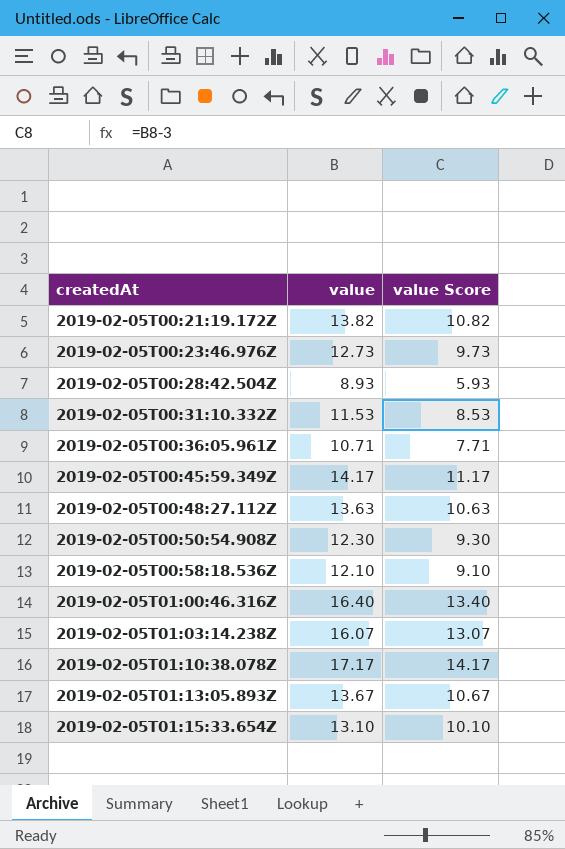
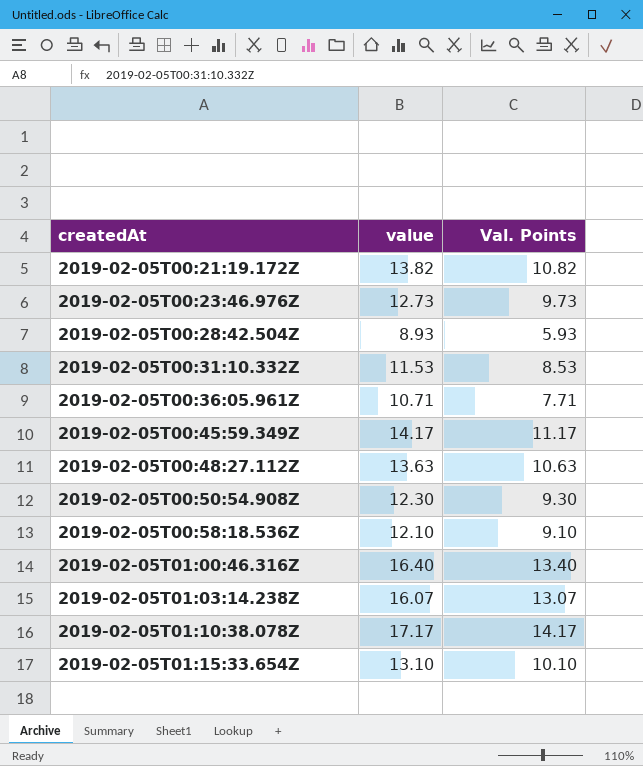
column name: value Score -> Val. Points
row 2019-02-05T01:13:05.893Z: 13.67 | 10.67 -> none

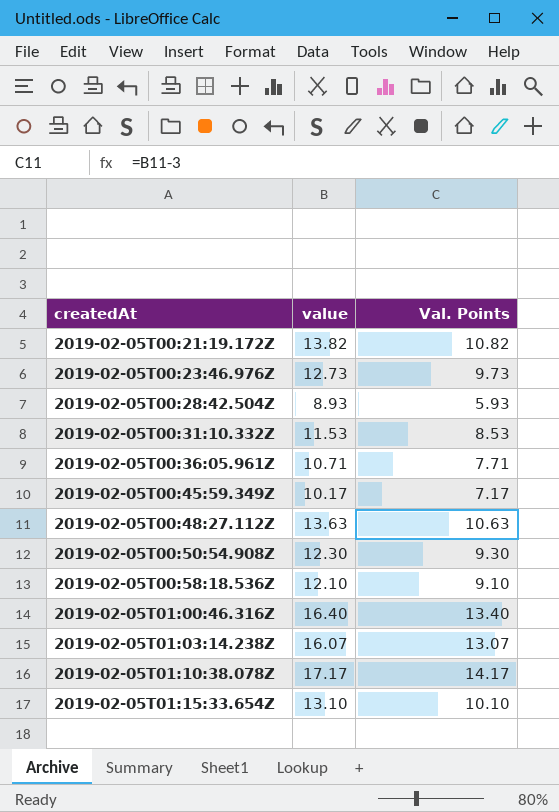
2019-02-05T00:45:59.349Z | value: 14.17 -> 10.17
2019-02-05T00:45:59.349Z | Val. Points: 11.17 -> 7.17

